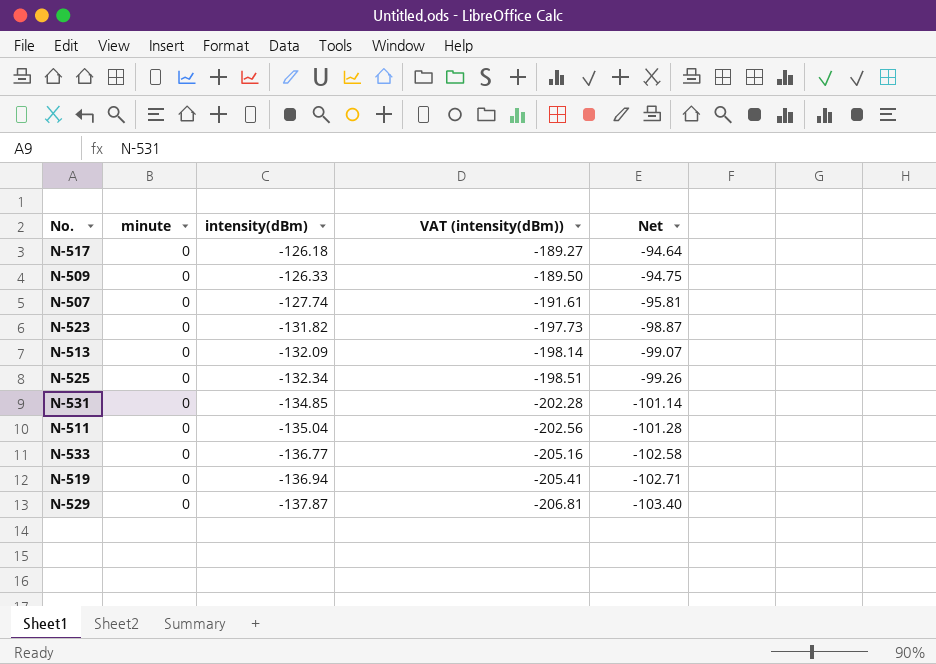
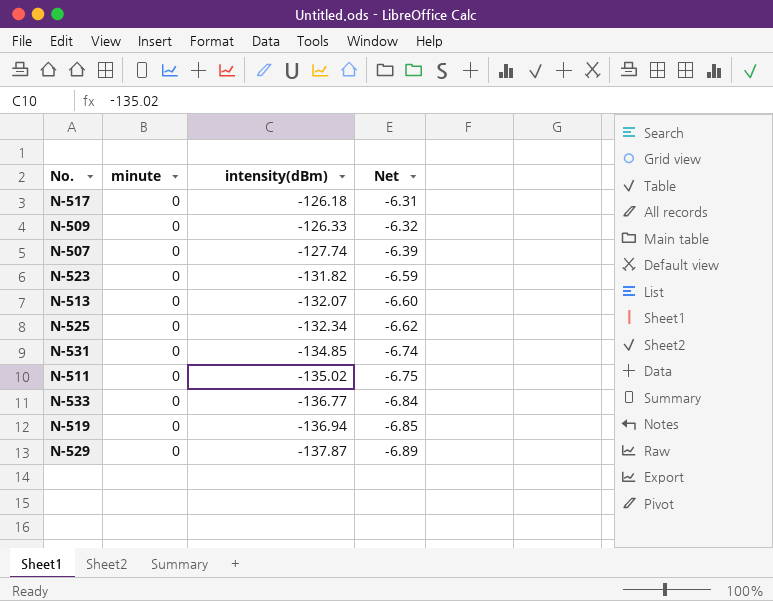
column VAT (intensity(dBm)) | formula: [intensity(dBm)] * 1.5 -> none
column Net | formula: [intensity(dBm)] * 0.75 -> [intensity(dBm)] * 0.05
N-513 | intensity(dBm): -132.09 -> -132.07
N-511 | intensity(dBm): -135.04 -> -135.02

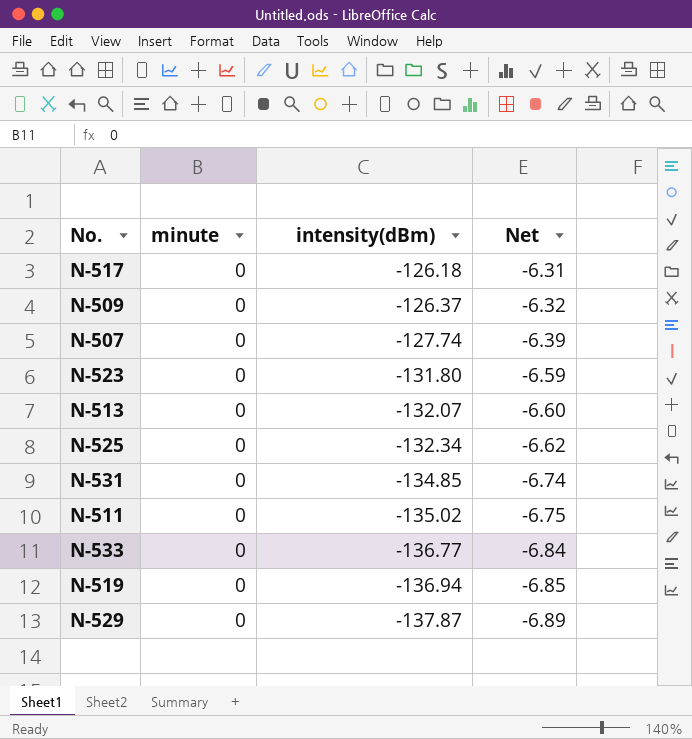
N-509 | intensity(dBm): -126.33 -> -126.37
N-523 | intensity(dBm): -131.82 -> -131.80

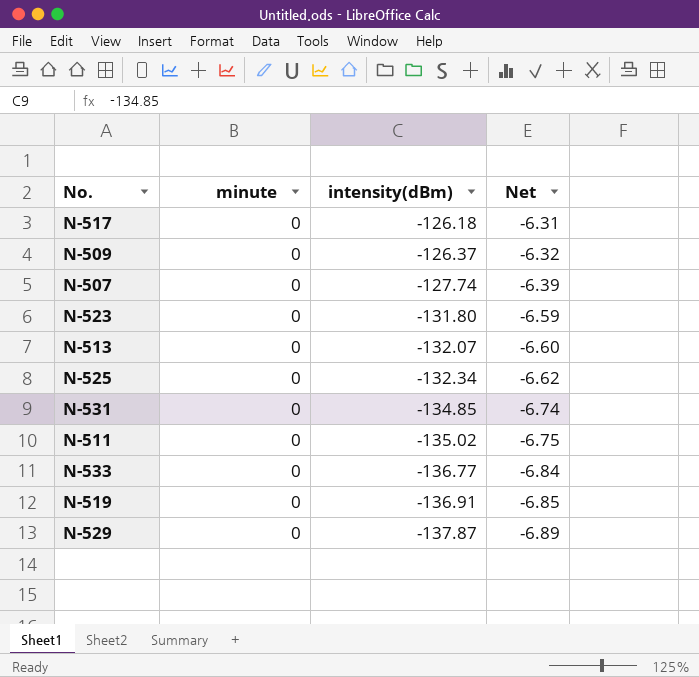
N-519 | intensity(dBm): -136.94 -> -136.91

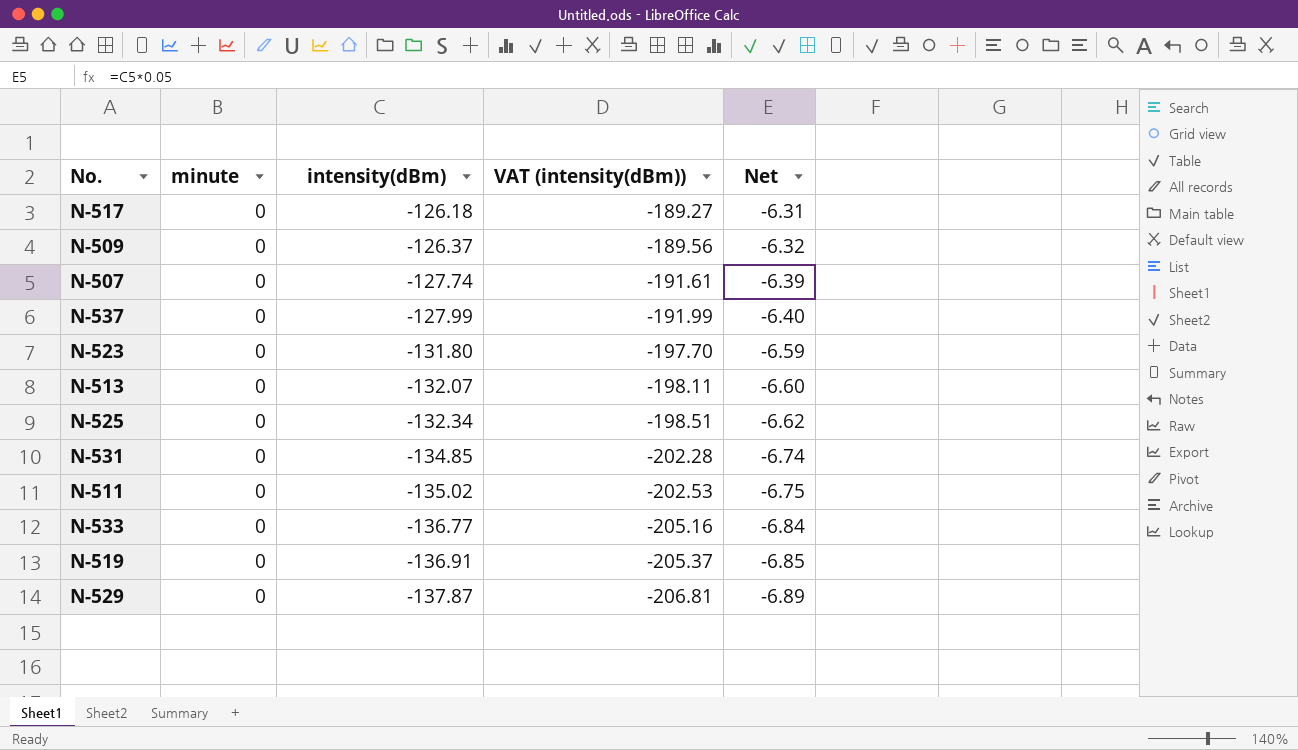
column VAT (intensity(dBm)) | formula: none -> [intensity(dBm)] * 1.5
row N-537: none -> 0 | -127.99 | -191.99 | -6.40

